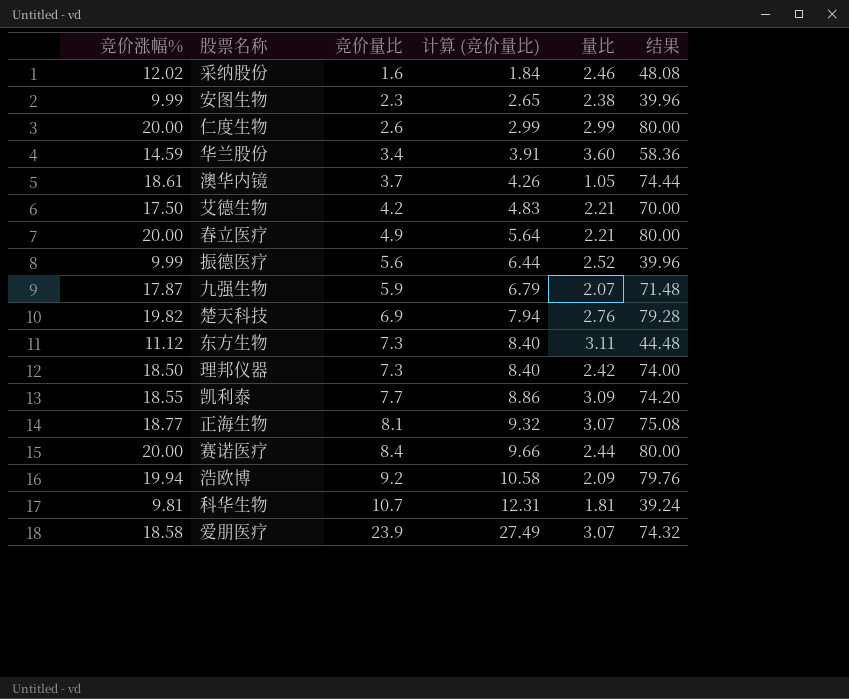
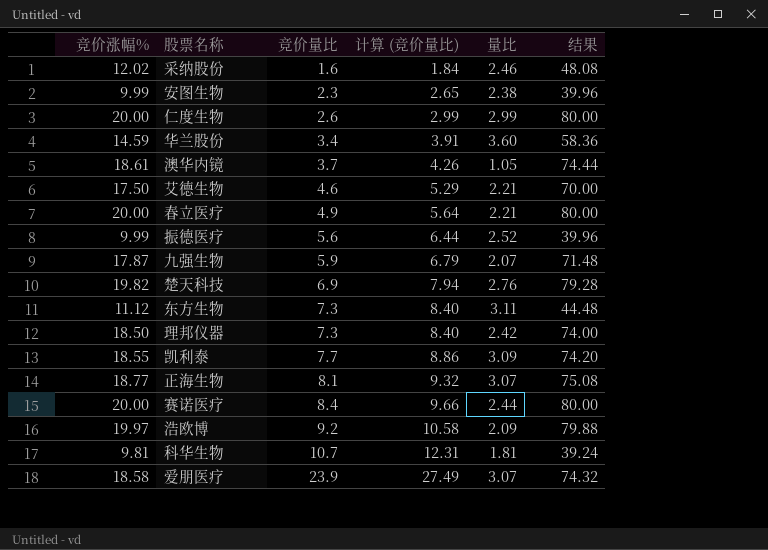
艾德生物 | 竞价量比: 4.2 -> 4.6
艾德生物 | 计算 (竞价量比): 4.83 -> 5.29
浩欧博 | 竞价涨幅%: 19.94 -> 19.97
浩欧博 | 结果: 79.76 -> 79.88

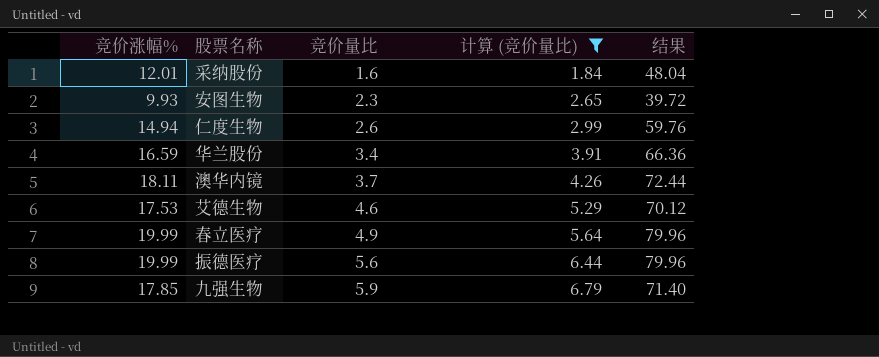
filter: none -> 计算 (竞价量比) <= 6.79
column 量比 | position: 5 -> none
采纳股份 | 竞价涨幅%: 12.02 -> 12.01
采纳股份 | 结果: 48.08 -> 48.04
安图生物 | 竞价涨幅%: 9.99 -> 9.93
安图生物 | 结果: 39.96 -> 39.72
仁度生物 | 竞价涨幅%: 20.00 -> 14.94
仁度生物 | 结果: 80.00 -> 59.76
华兰股份 | 竞价涨幅%: 14.59 -> 16.59
华兰股份 | 结果: 58.36 -> 66.36
澳华内镜 | 竞价涨幅%: 18.61 -> 18.11
澳华内镜 | 结果: 74.44 -> 72.44
艾德生物 | 竞价涨幅%: 17.50 -> 17.53
艾德生物 | 结果: 70.00 -> 70.12
春立医疗 | 竞价涨幅%: 20.00 -> 19.99
春立医疗 | 结果: 80.00 -> 79.96
振德医疗 | 竞价涨幅%: 9.99 -> 19.99
振德医疗 | 结果: 39.96 -> 79.96
九强生物 | 竞价涨幅%: 17.87 -> 17.85
九强生物 | 结果: 71.48 -> 71.40

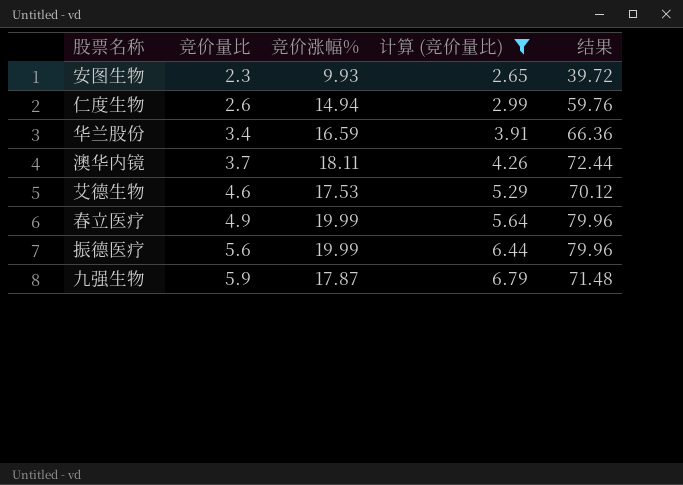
column 竞价涨幅% | position: 1 -> 3
row 采纳股份: 12.01 | 1.6 | 1.84 | 48.04 -> none
九强生物 | 竞价涨幅%: 17.85 -> 17.87
九强生物 | 结果: 71.40 -> 71.48

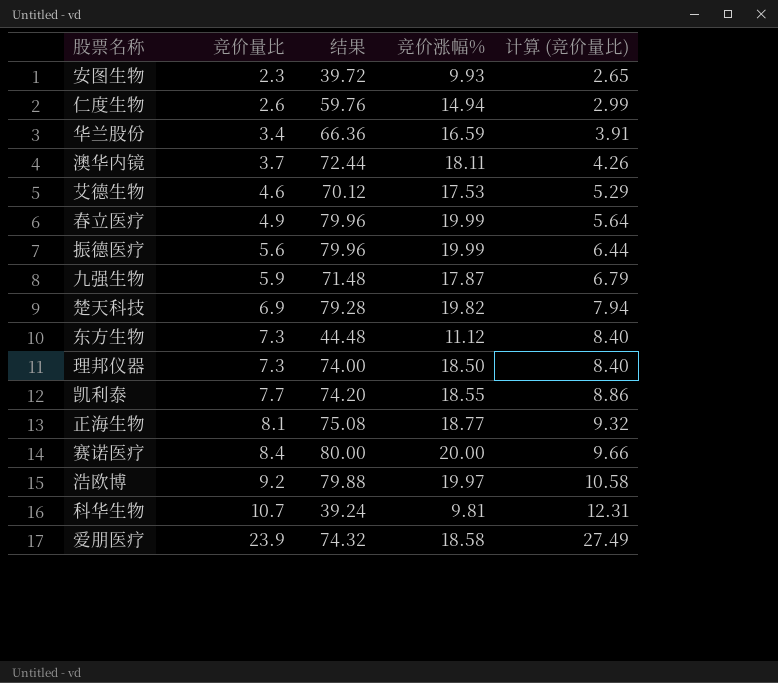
filter: 计算 (竞价量比) <= 6.79 -> none
column 结果 | position: 5 -> 3

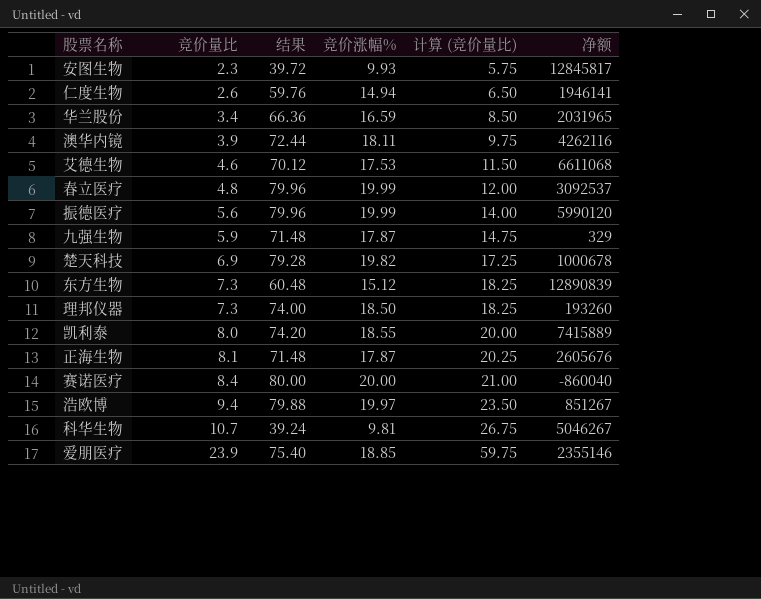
column 计算 (竞价量比) | formula: [竞价量比] * 1.15 -> [竞价量比] * 2.5
column 净额 | position: none -> 6
澳华内镜 | 竞价量比: 3.7 -> 3.9
春立医疗 | 竞价量比: 4.9 -> 4.8
东方生物 | 结果: 44.48 -> 60.48
东方生物 | 竞价涨幅%: 11.12 -> 15.12
凯利泰 | 竞价量比: 7.7 -> 8.0
正海生物 | 结果: 75.08 -> 71.48
正海生物 | 竞价涨幅%: 18.77 -> 17.87
浩欧博 | 竞价量比: 9.2 -> 9.4
爱朋医疗 | 结果: 74.32 -> 75.40
爱朋医疗 | 竞价涨幅%: 18.58 -> 18.85

